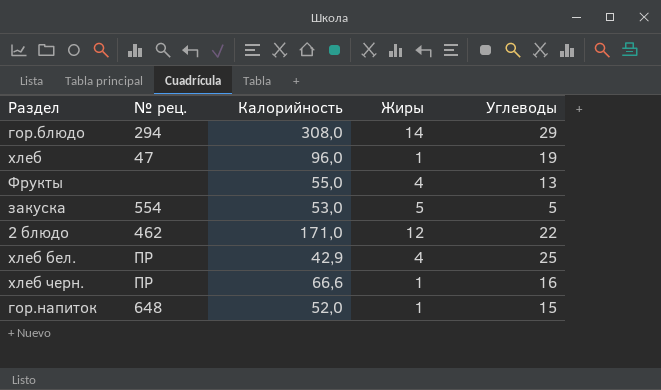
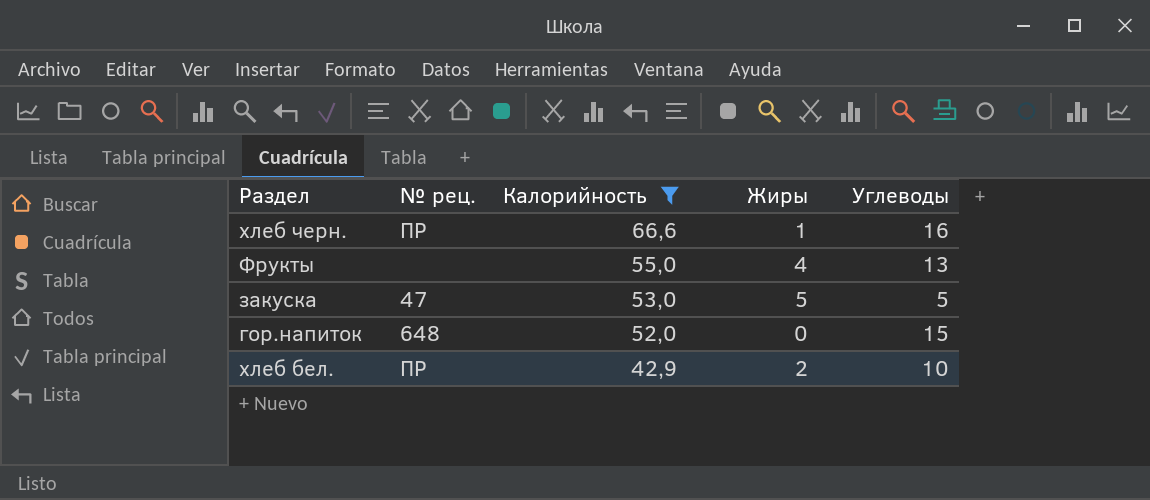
filter: none -> Калорийность <= 66,6
row order: none -> Калорийность descending
закуска | № рец.: 554 -> 47
гор.напиток | Жиры: 1 -> 0
хлеб бел. | Жиры: 4 -> 2
хлеб бел. | Углеводы: 25 -> 10

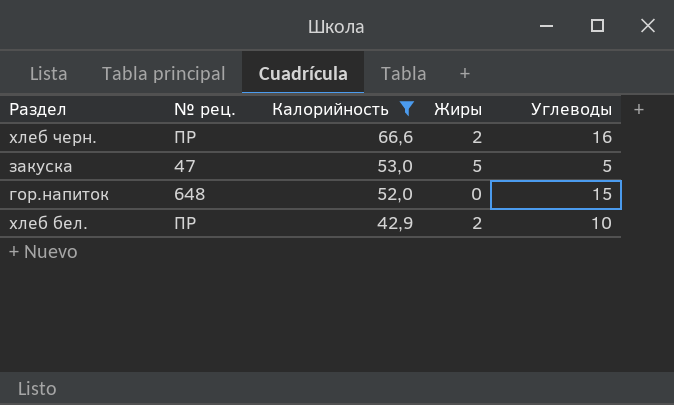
row Фрукты: none | 55,0 | 4 | 13 -> none
хлеб черн. | Жиры: 1 -> 2

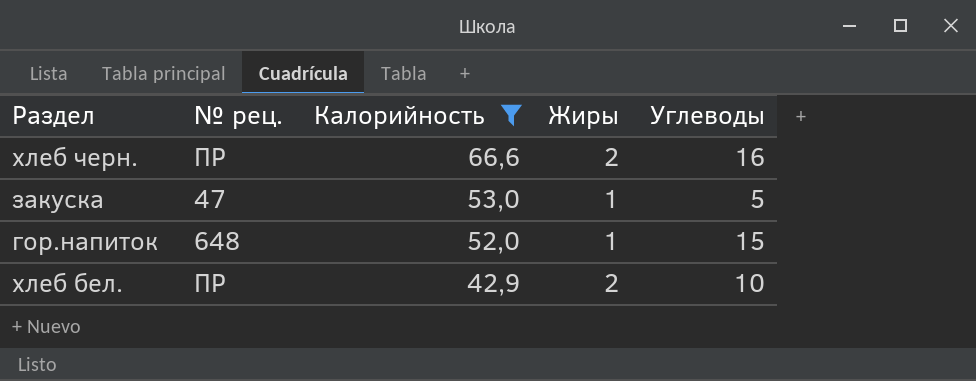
закуска | Жиры: 5 -> 1
гор.напиток | Жиры: 0 -> 1

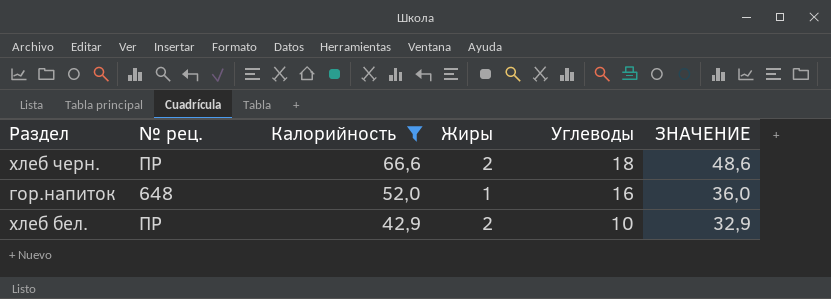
column ЗНАЧЕНИЕ | formula: none -> [Калорийность] - [Углеводы]
row закуска: 47 | 53,0 | 1 | 5 -> none
хлеб черн. | Углеводы: 16 -> 18
гор.напиток | Углеводы: 15 -> 16

